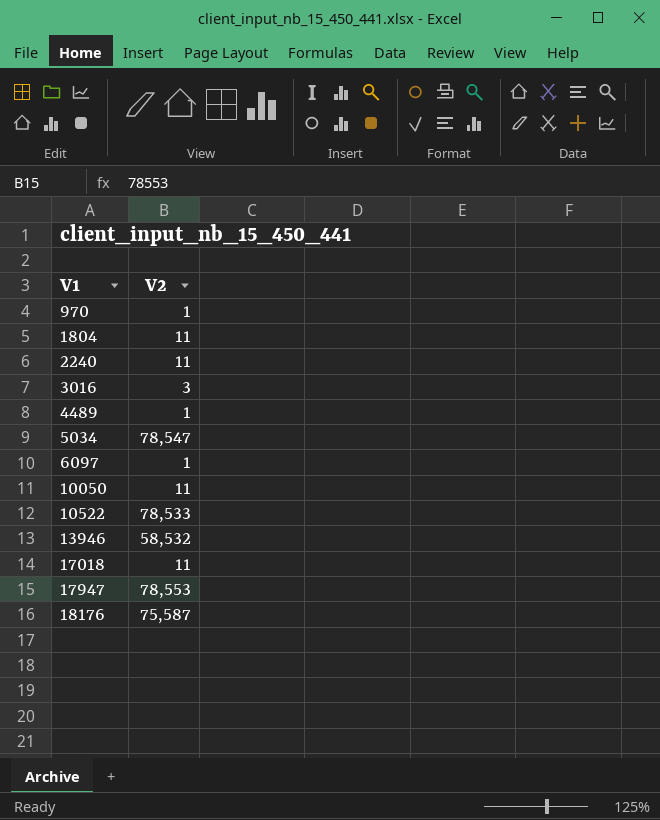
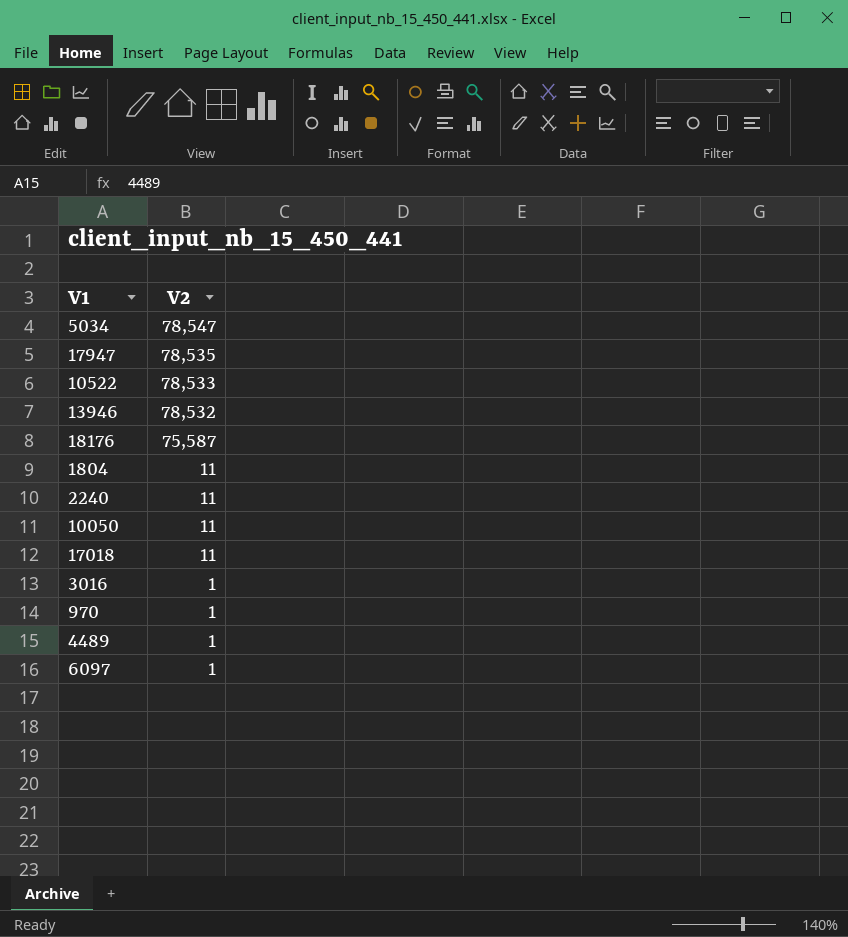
row order: V1 ascending -> V2 descending
17947 | V2: 78,553 -> 78,535
13946 | V2: 58,532 -> 78,532
3016 | V2: 3 -> 1

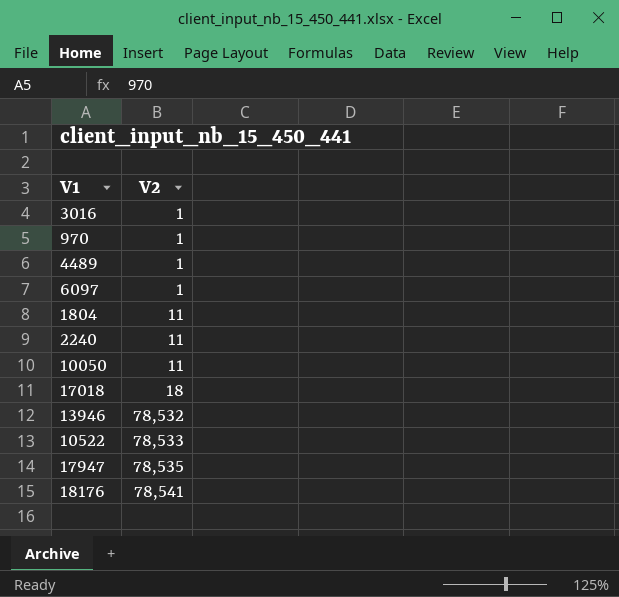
row order: V2 descending -> V2 ascending
row 5034: 78,547 -> none
17018 | V2: 11 -> 18
18176 | V2: 75,587 -> 78,541

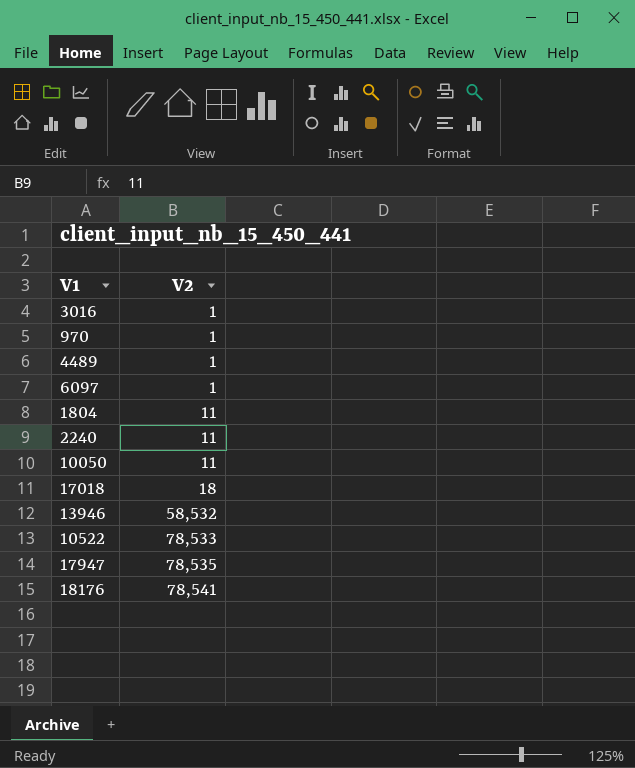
13946 | V2: 78,532 -> 58,532

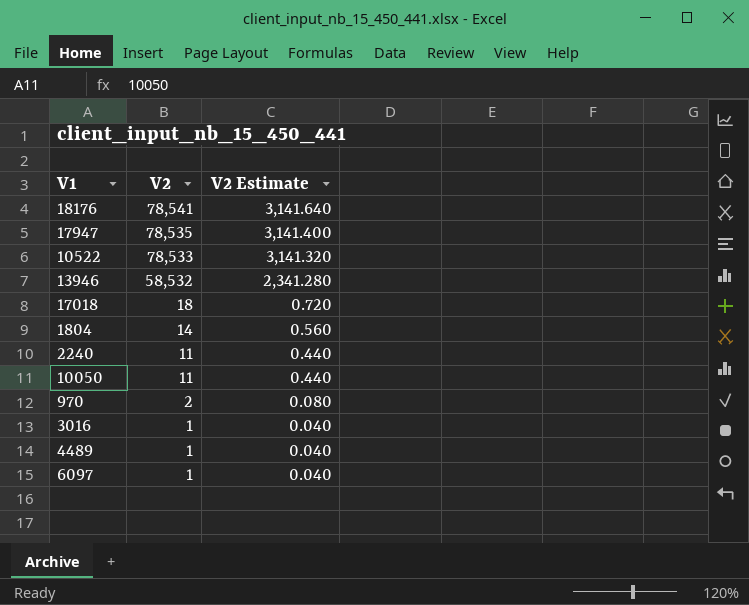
row order: V2 ascending -> V2 descending
column V2 Estimate | formula: none -> [V2] * 0.04
1804 | V2: 11 -> 14
970 | V2: 1 -> 2

